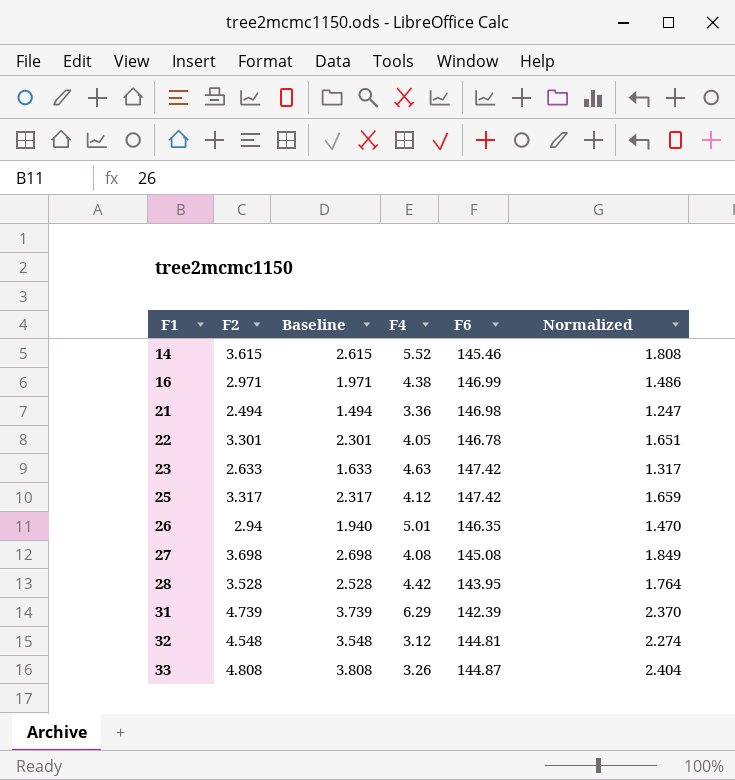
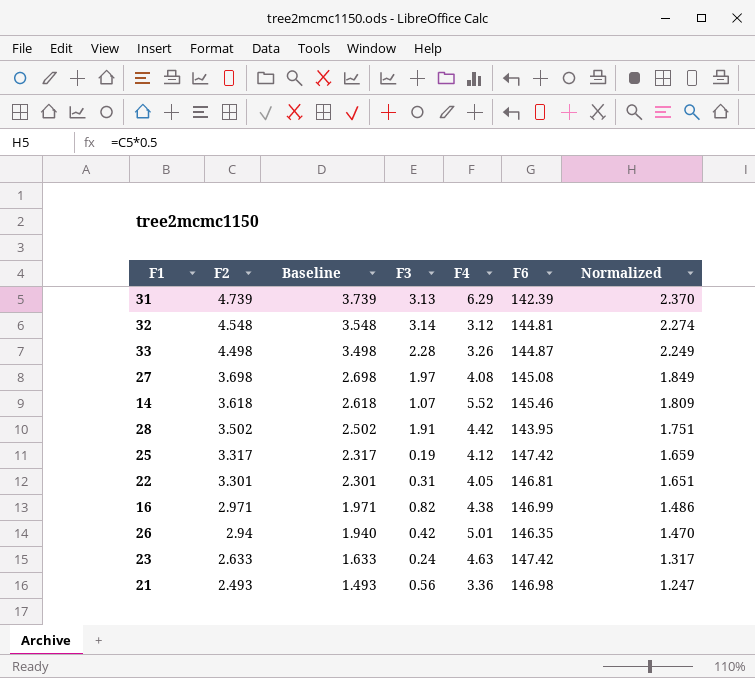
row order: F1 ascending -> F2 descending
column F3 | position: none -> 4
33 | F2: 4.808 -> 4.498
33 | Baseline: 3.808 -> 3.498
33 | Normalized: 2.404 -> 2.249
14 | F2: 3.615 -> 3.618
14 | Baseline: 2.615 -> 2.618
14 | Normalized: 1.808 -> 1.809
28 | F2: 3.528 -> 3.502
28 | Baseline: 2.528 -> 2.502
28 | Normalized: 1.764 -> 1.751
22 | F6: 146.78 -> 146.81
21 | F2: 2.494 -> 2.493
21 | Baseline: 1.494 -> 1.493

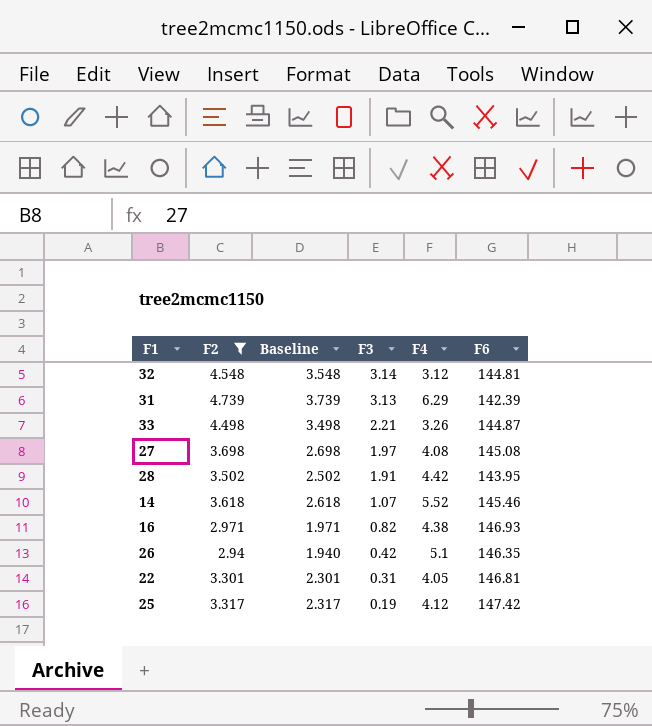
filter: none -> F2 >= 2.94
row order: F2 descending -> F3 descending
column Normalized | formula: [F2] * 0.5 -> none
33 | F3: 2.28 -> 2.21
16 | F6: 146.99 -> 146.93
26 | F4: 5.01 -> 5.1

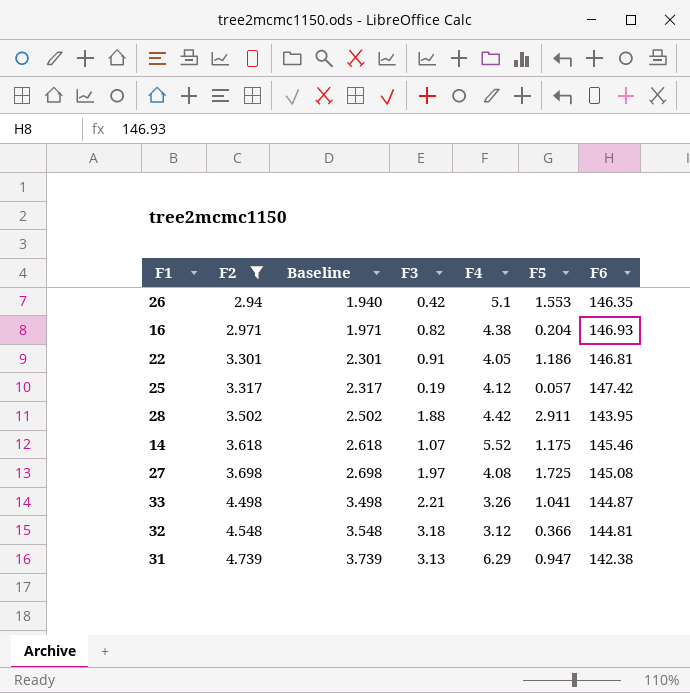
row order: F3 descending -> F2 ascending
column F5 | position: none -> 6
22 | F3: 0.31 -> 0.91
28 | F3: 1.91 -> 1.88
32 | F3: 3.14 -> 3.18
31 | F6: 142.39 -> 142.38

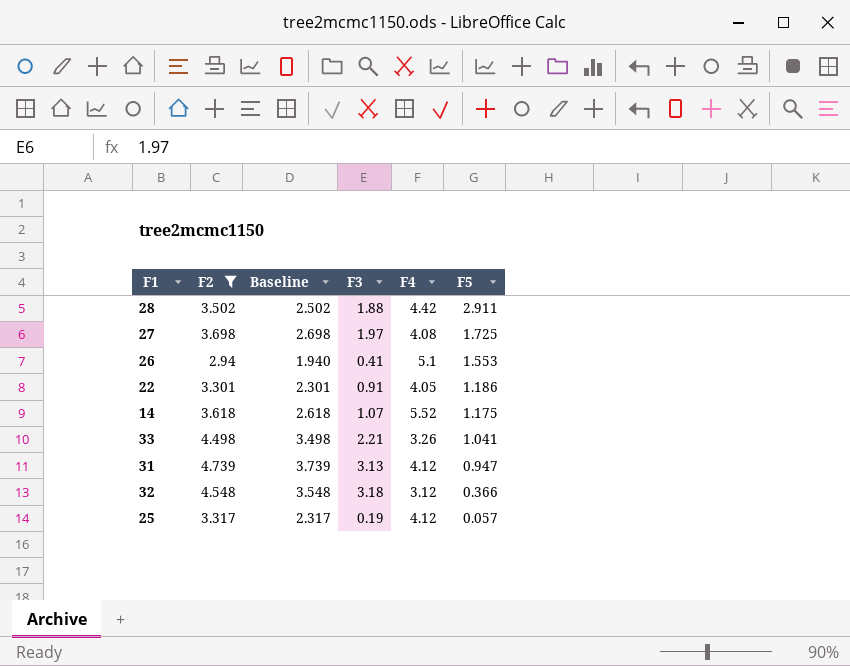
row order: F2 ascending -> F5 descending
column F6 | position: 7 -> none
row 16: 2.971 | 1.971 | 0.82 | 4.38 | 0.204 | 146.93 -> none
26 | F3: 0.42 -> 0.41
31 | F4: 6.29 -> 4.12

